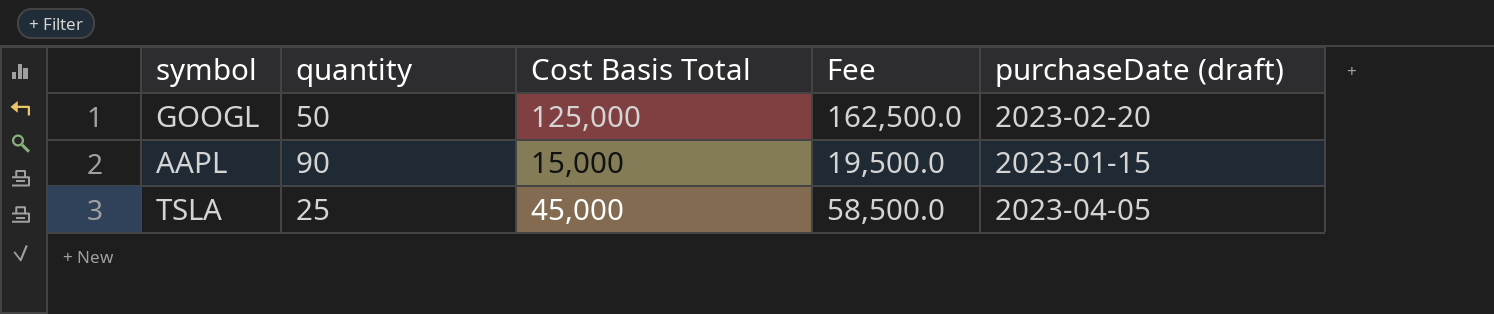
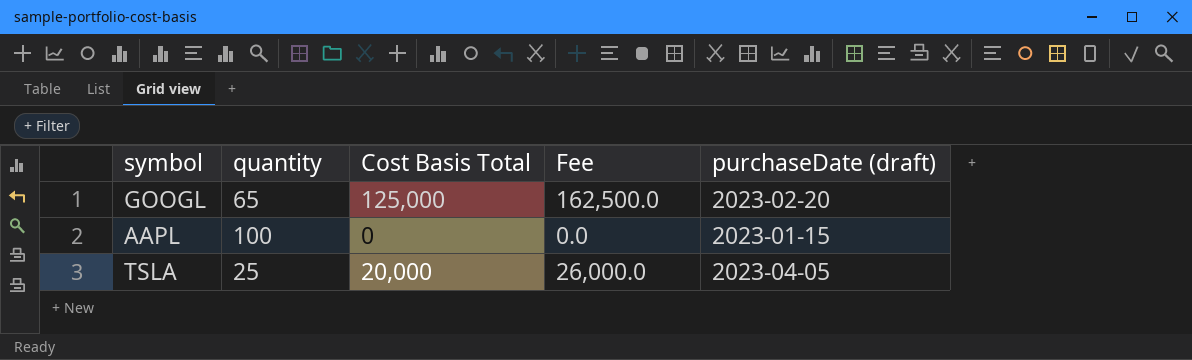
GOOGL | quantity: 50 -> 65
AAPL | quantity: 90 -> 100
AAPL | Cost Basis Total: 15,000 -> 0
AAPL | Fee: 19,500.0 -> 0.0
TSLA | Cost Basis Total: 45,000 -> 20,000
TSLA | Fee: 58,500.0 -> 26,000.0

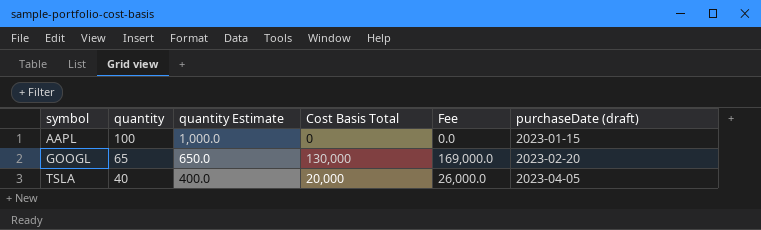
row order: none -> symbol ascending
column quantity Estimate | formula: none -> [quantity] * 10
GOOGL | Cost Basis Total: 125,000 -> 130,000
GOOGL | Fee: 162,500.0 -> 169,000.0
TSLA | quantity: 25 -> 40

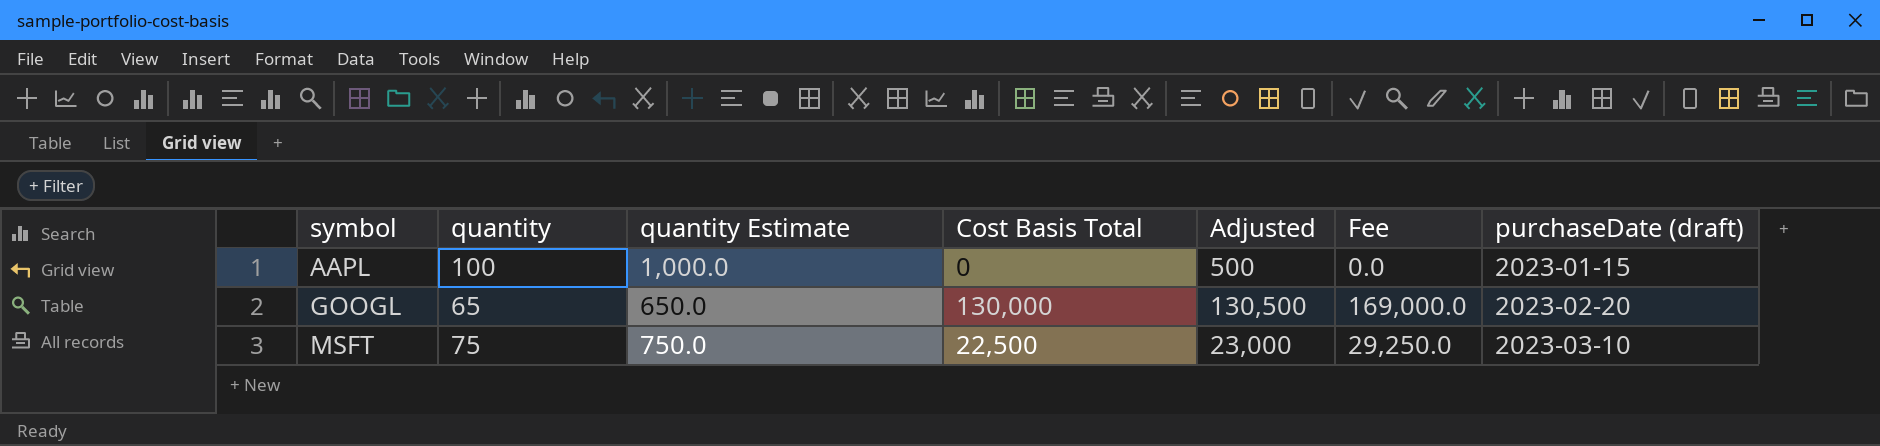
column Adjusted | formula: none -> [Cost Basis Total] + 500
row TSLA: 40 | 400.0 | 20,000 | 26,000.0 | 2023-04-05 -> none
row MSFT: none -> 75 | 750.0 | 22,500 | 23,000 | 29,250.0 | 2023-03-10

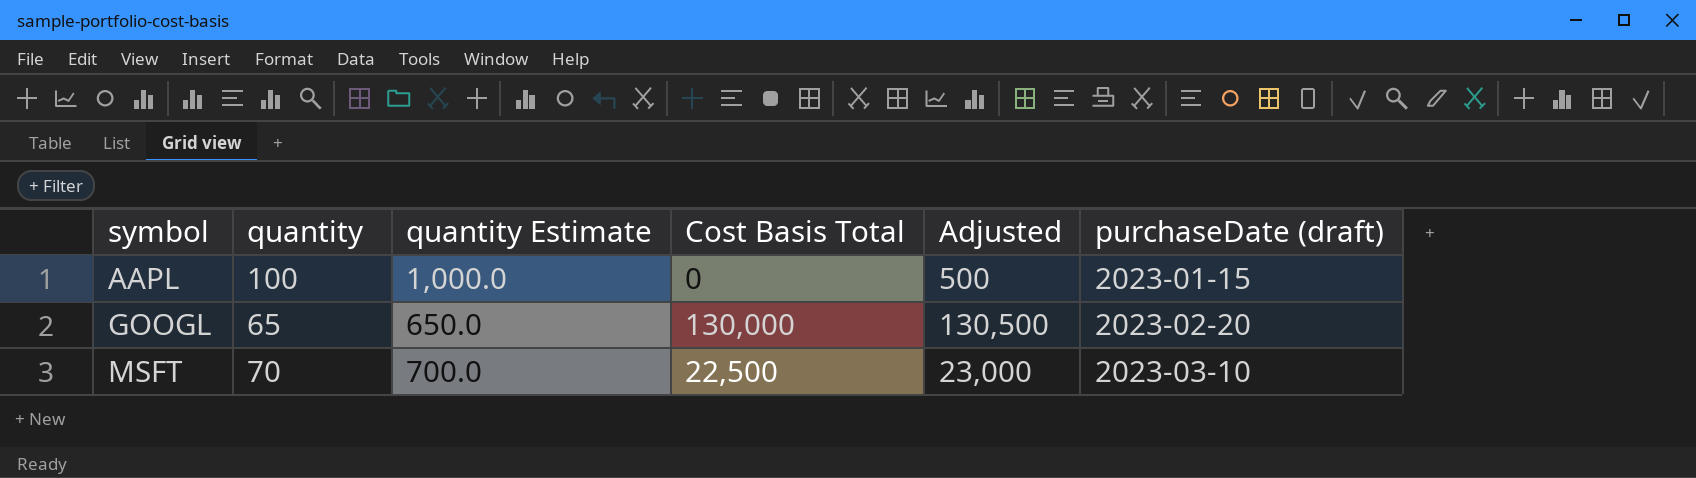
column Fee | formula: [Cost Basis Total] * 1.3 -> none
MSFT | quantity: 75 -> 70
MSFT | quantity Estimate: 750.0 -> 700.0

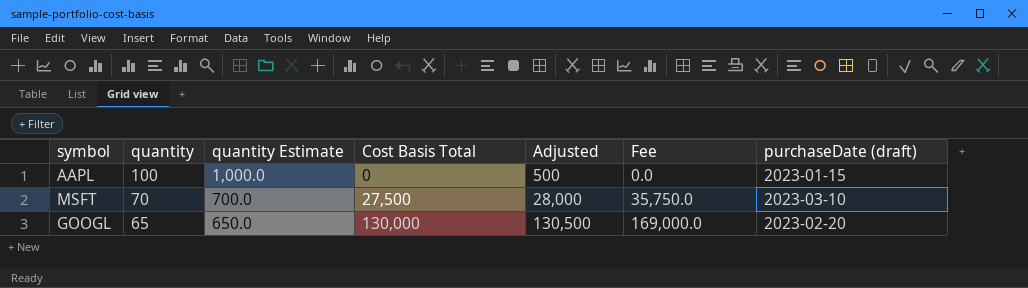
row order: symbol ascending -> quantity descending
column Fee | formula: none -> [Cost Basis Total] * 1.3
MSFT | Cost Basis Total: 22,500 -> 27,500
MSFT | Adjusted: 23,000 -> 28,000

